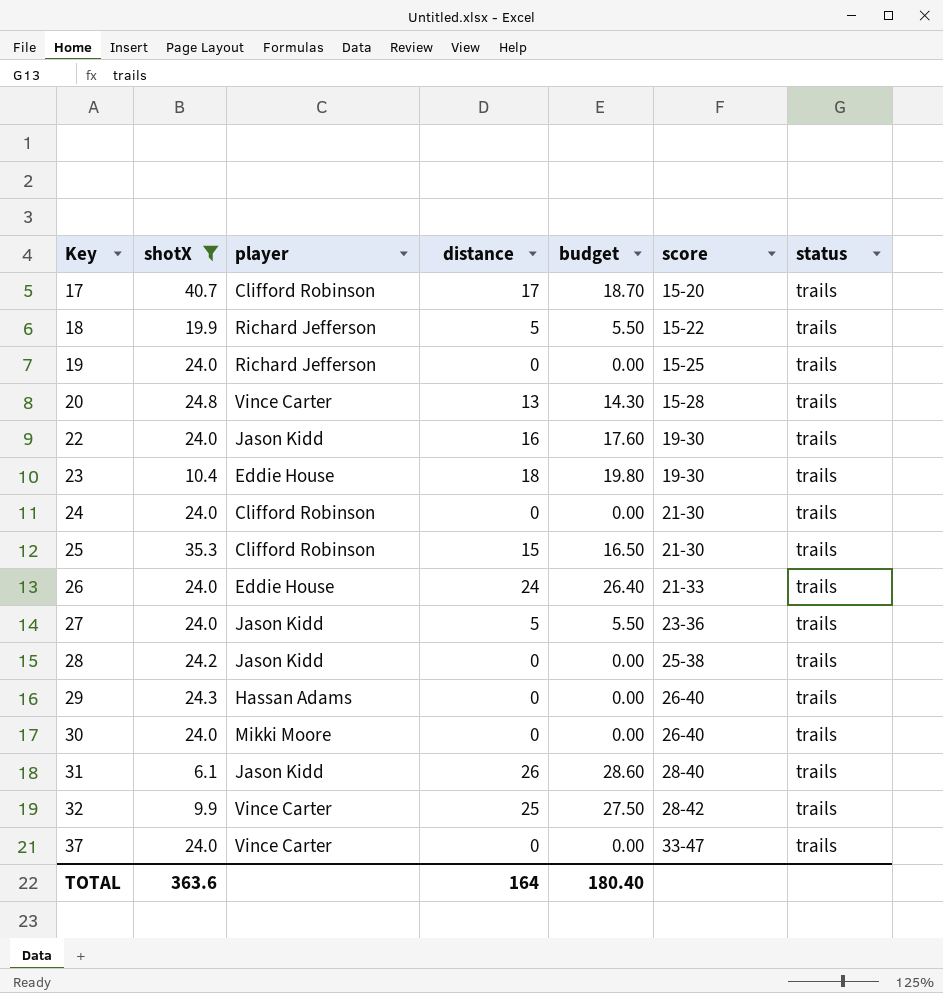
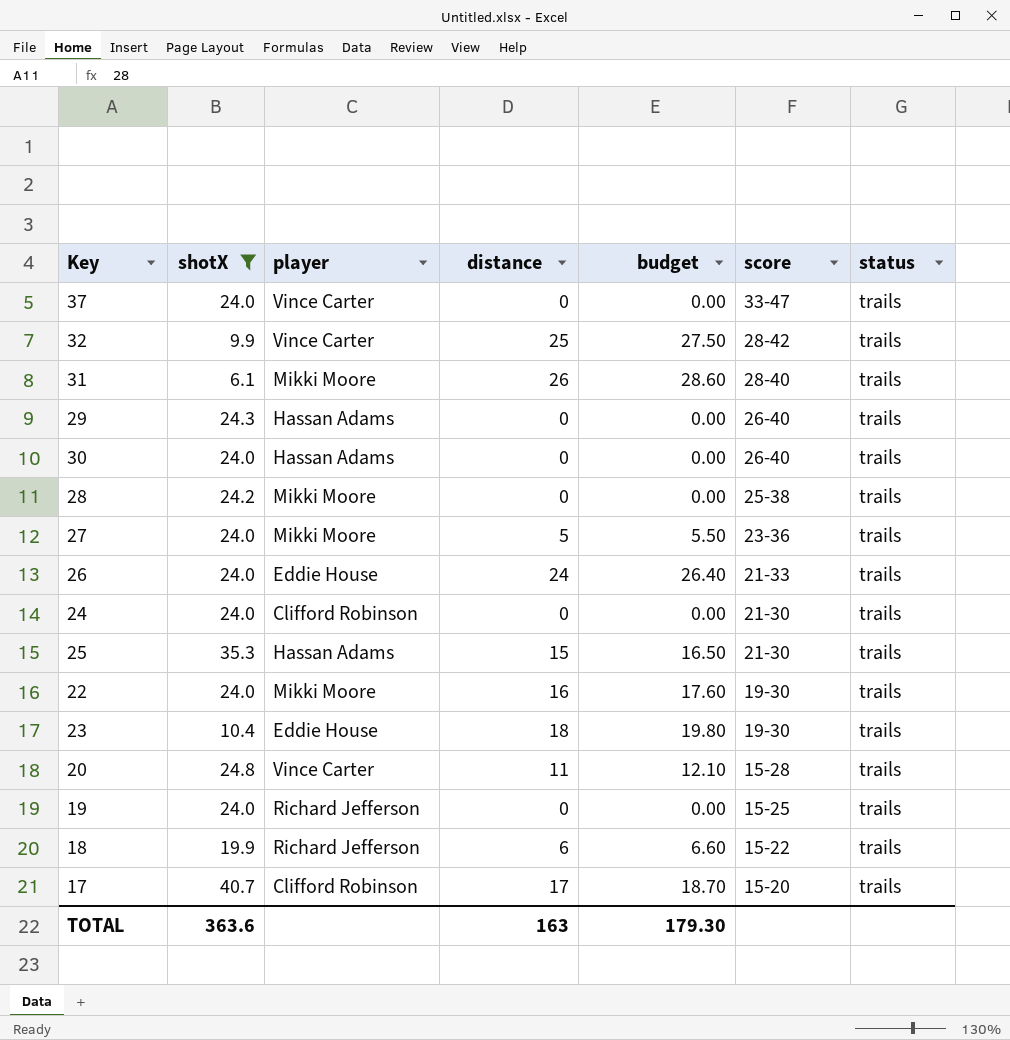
row order: Key ascending -> score descending
31 | player: Jason Kidd -> Mikki Moore
30 | player: Mikki Moore -> Hassan Adams
28 | player: Jason Kidd -> Mikki Moore
27 | player: Jason Kidd -> Mikki Moore
25 | player: Clifford Robinson -> Hassan Adams
22 | player: Jason Kidd -> Mikki Moore
20 | distance: 13 -> 11
20 | budget: 14.30 -> 12.10
18 | distance: 5 -> 6
18 | budget: 5.50 -> 6.60
TOTAL | distance: 164 -> 163
TOTAL | budget: 180.40 -> 179.30

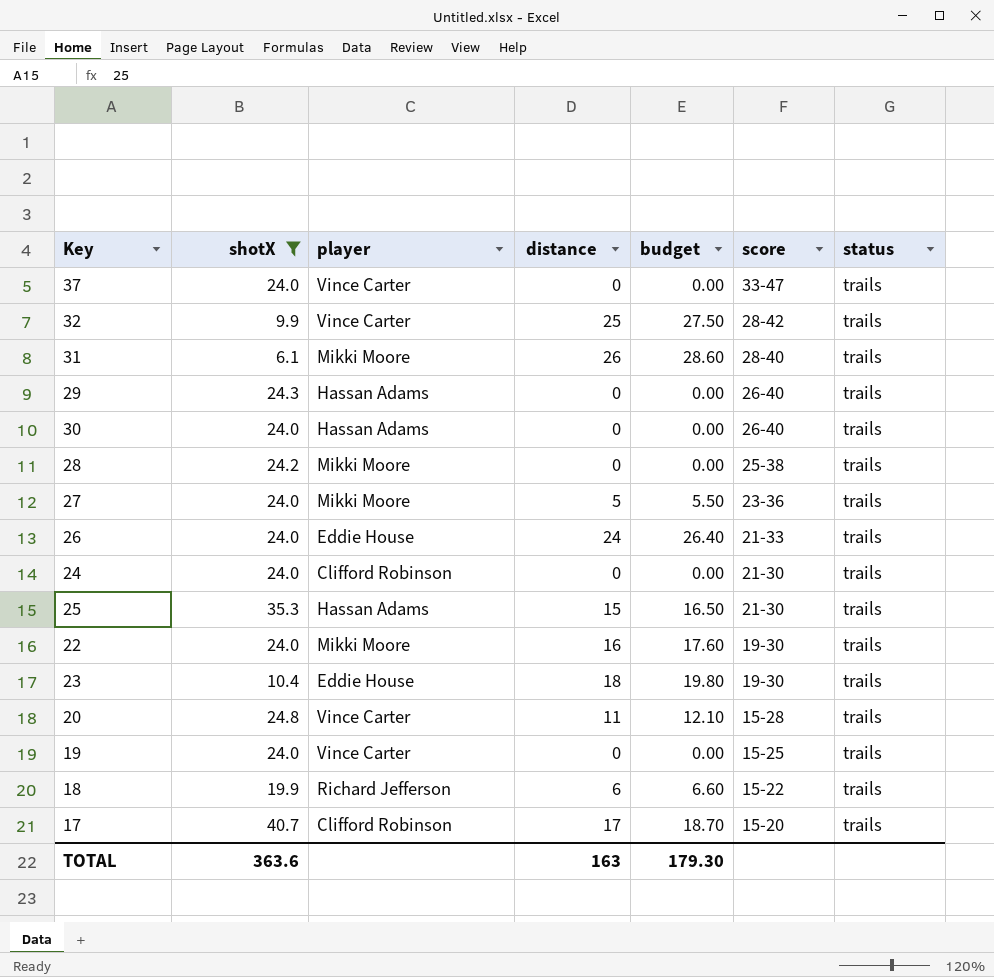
19 | player: Richard Jefferson -> Vince Carter

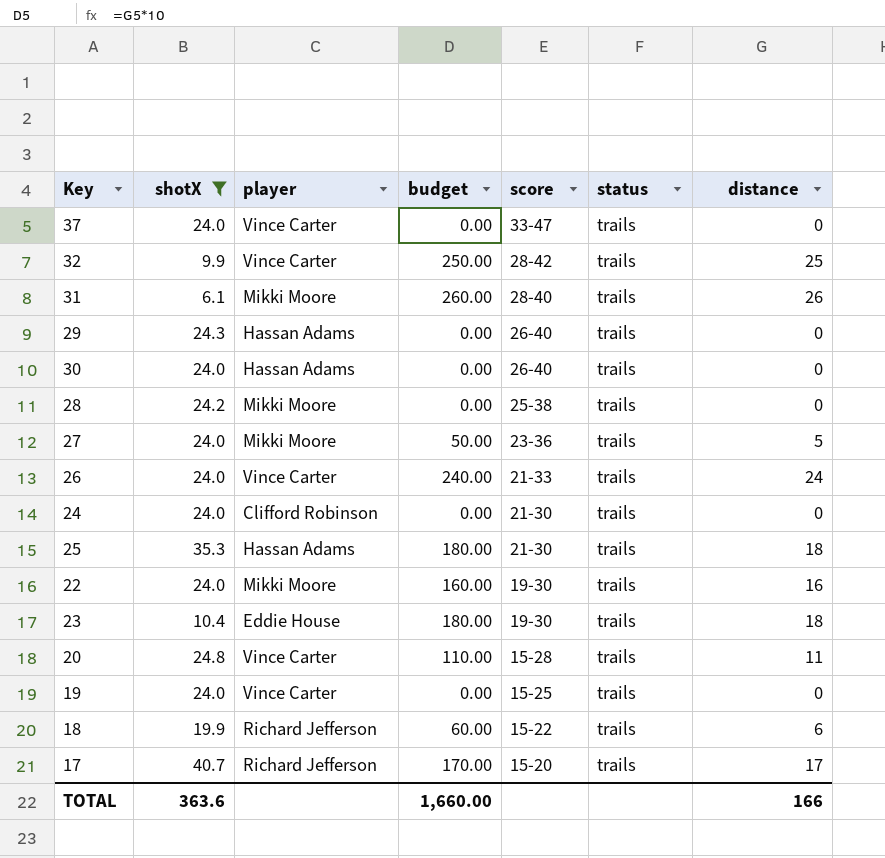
column budget | formula: [distance] * 1.1 -> [distance] * 10
column distance | position: 4 -> 7
26 | player: Eddie House -> Vince Carter
25 | distance: 15 -> 18
17 | player: Clifford Robinson -> Richard Jefferson
TOTAL | budget: 179.30 -> 1,660.00
TOTAL | distance: 163 -> 166

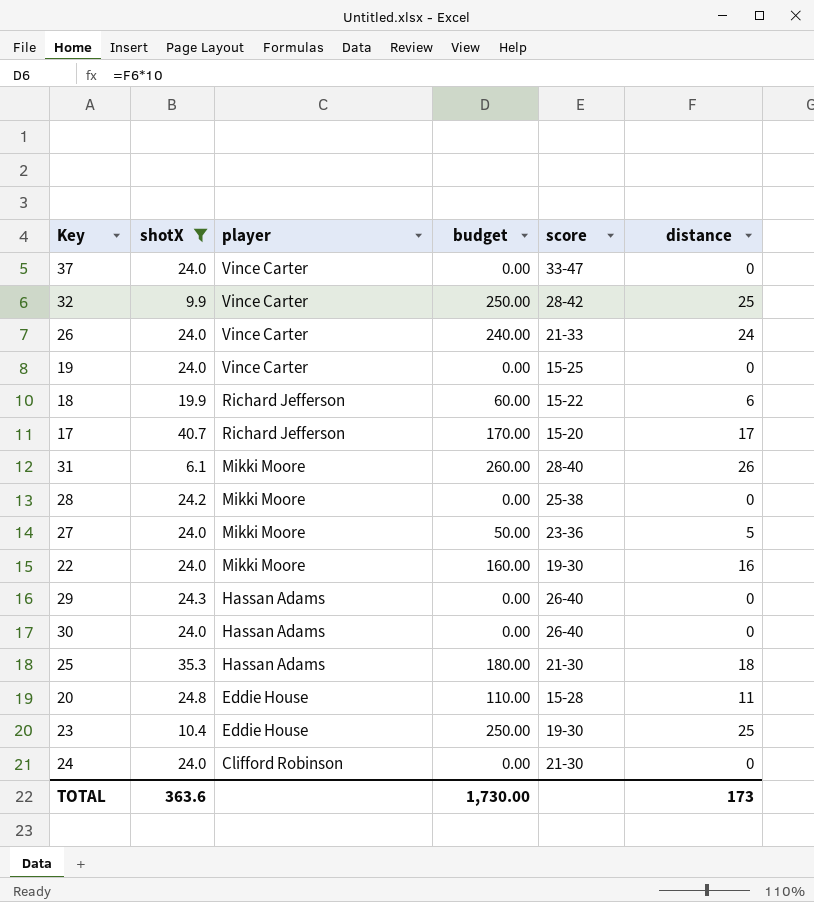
row order: score descending -> player descending
column status | position: 6 -> none
20 | player: Vince Carter -> Eddie House
23 | budget: 180.00 -> 250.00
23 | distance: 18 -> 25
TOTAL | budget: 1,660.00 -> 1,730.00
TOTAL | distance: 166 -> 173

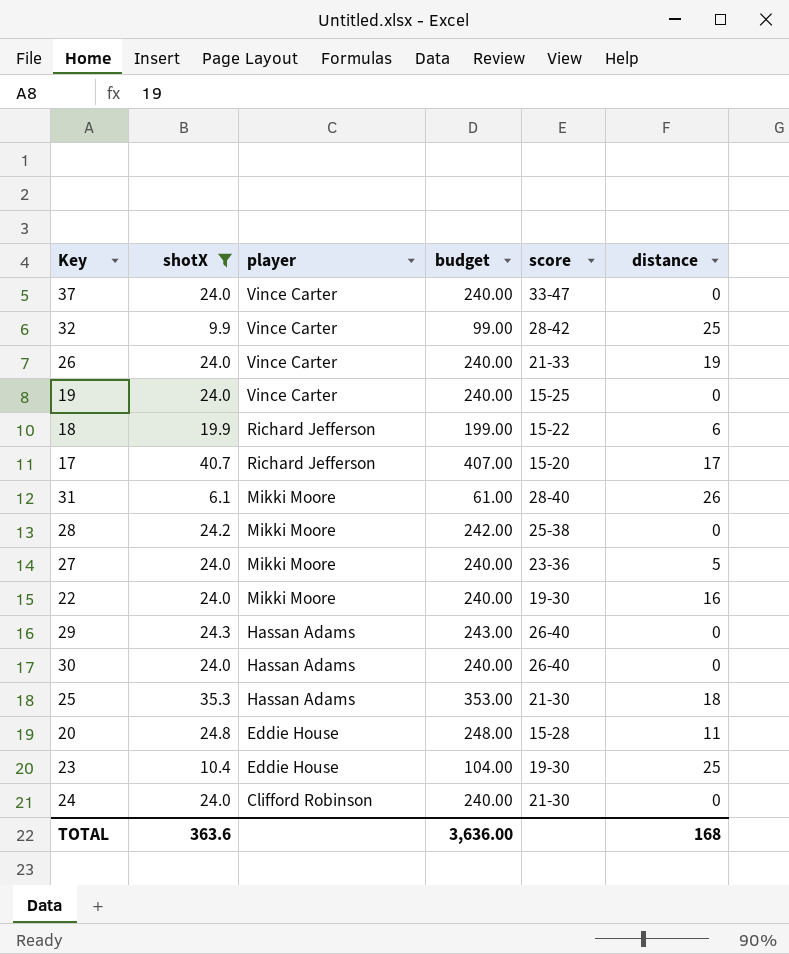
column budget | formula: [distance] * 10 -> [shotX] * 10
26 | distance: 24 -> 19
TOTAL | budget: 1,730.00 -> 3,636.00
TOTAL | distance: 173 -> 168

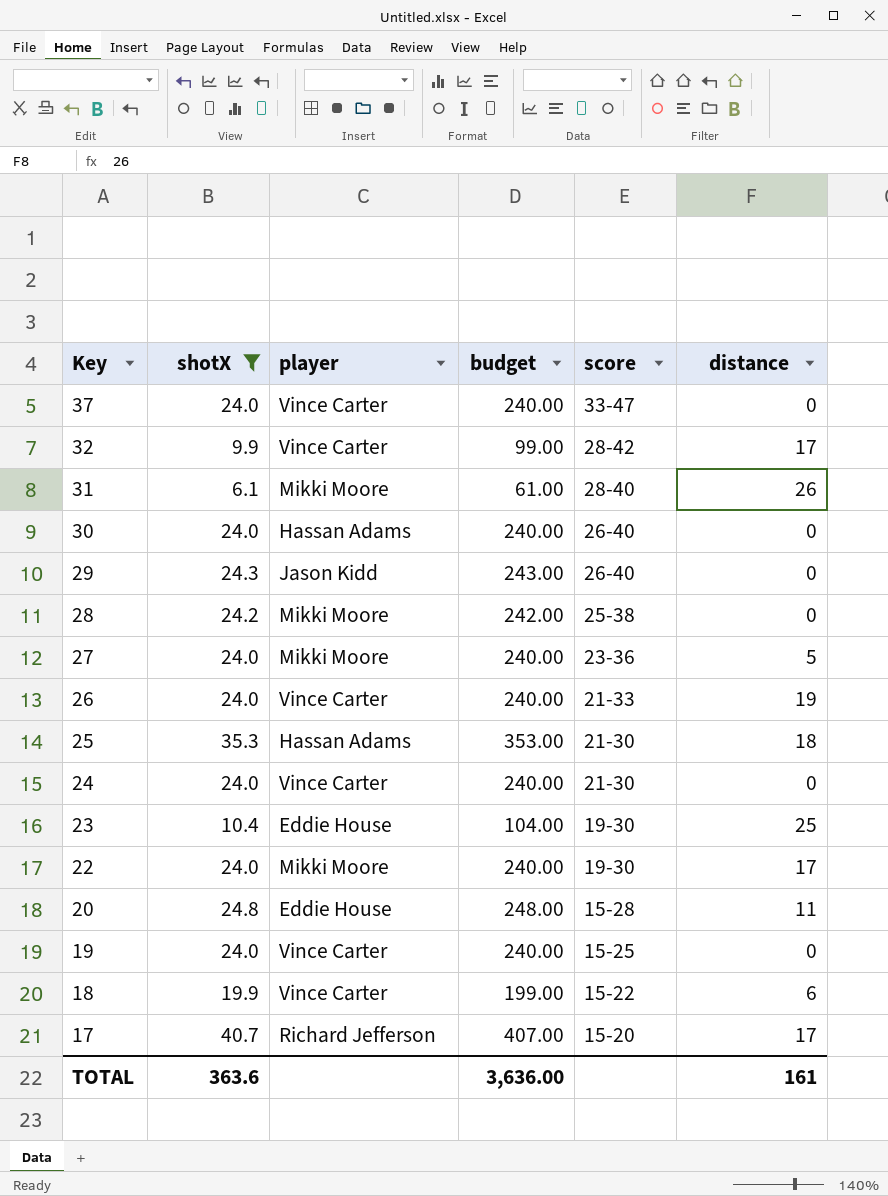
row order: player descending -> Key descending
32 | distance: 25 -> 17
29 | player: Hassan Adams -> Jason Kidd
24 | player: Clifford Robinson -> Vince Carter
22 | distance: 16 -> 17
18 | player: Richard Jefferson -> Vince Carter
TOTAL | distance: 168 -> 161

